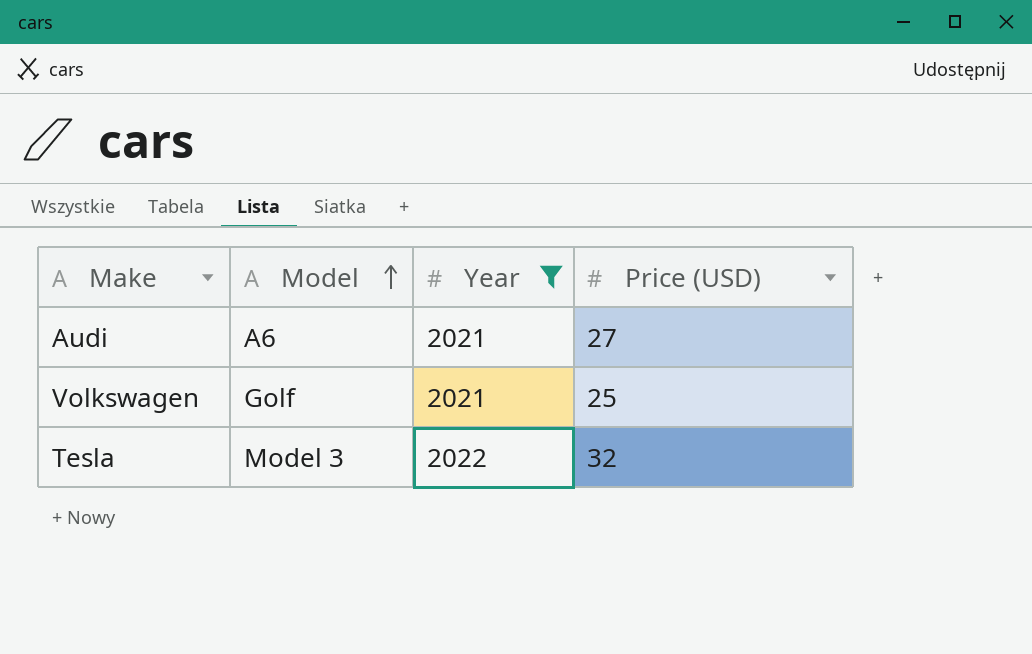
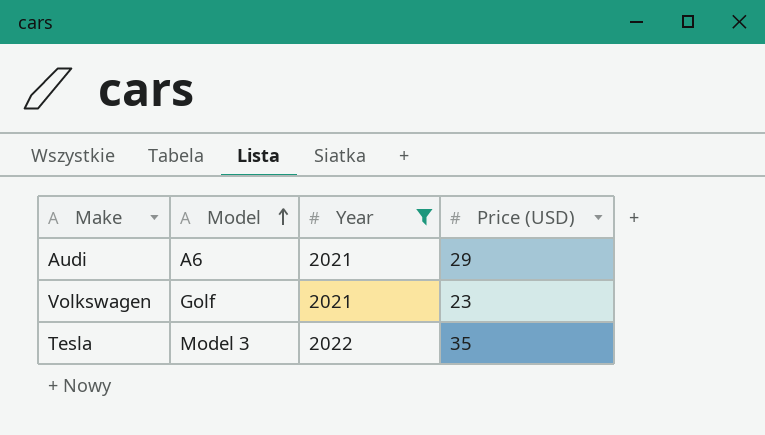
Audi | Price (USD): 27 -> 29
Volkswagen | Price (USD): 25 -> 23
Tesla | Price (USD): 32 -> 35

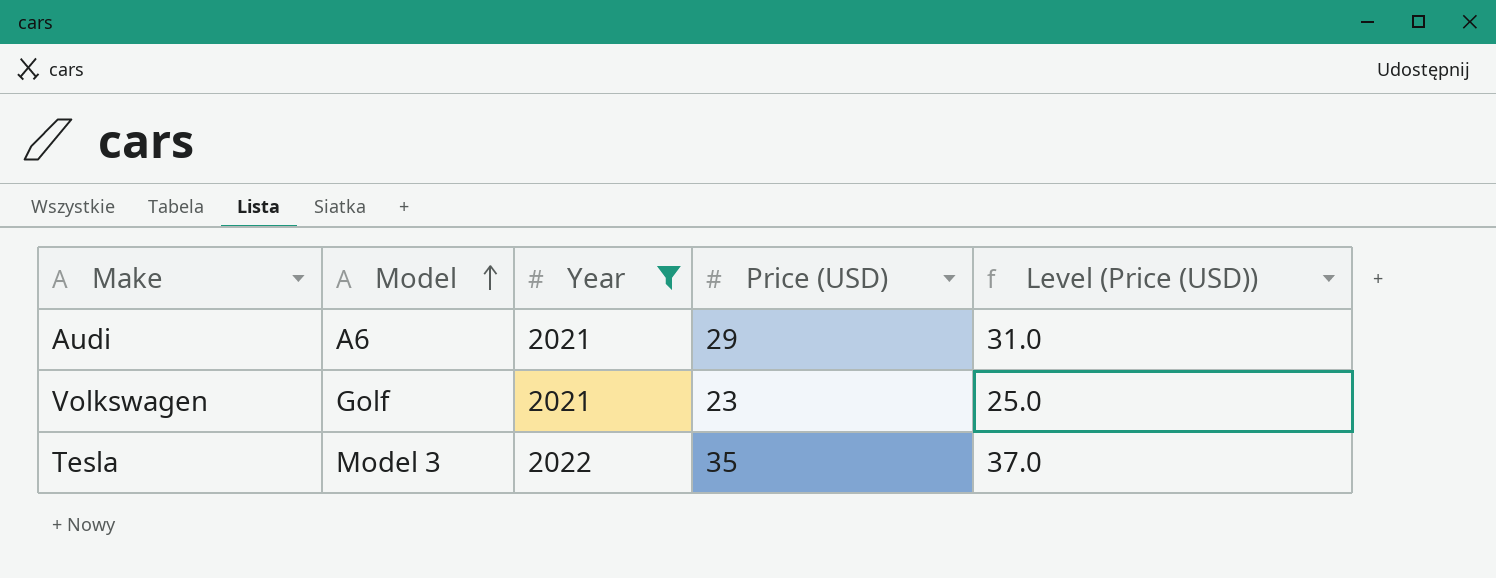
column Level (Price (USD)) | formula: none -> [Price (USD)] + 2

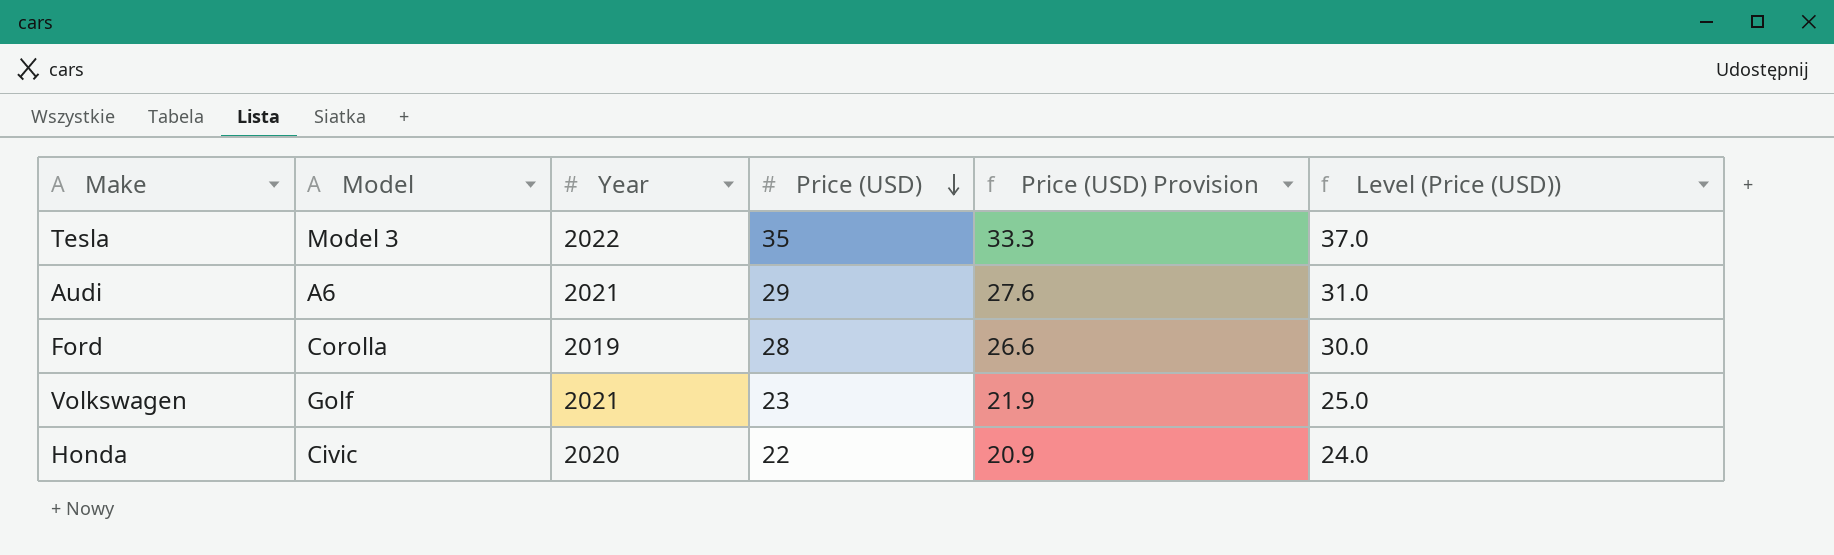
filter: Year >= 2021 -> none
row order: Model ascending -> Price (USD) descending
column Price (USD) Provision | formula: none -> [Price (USD)] * 0.95

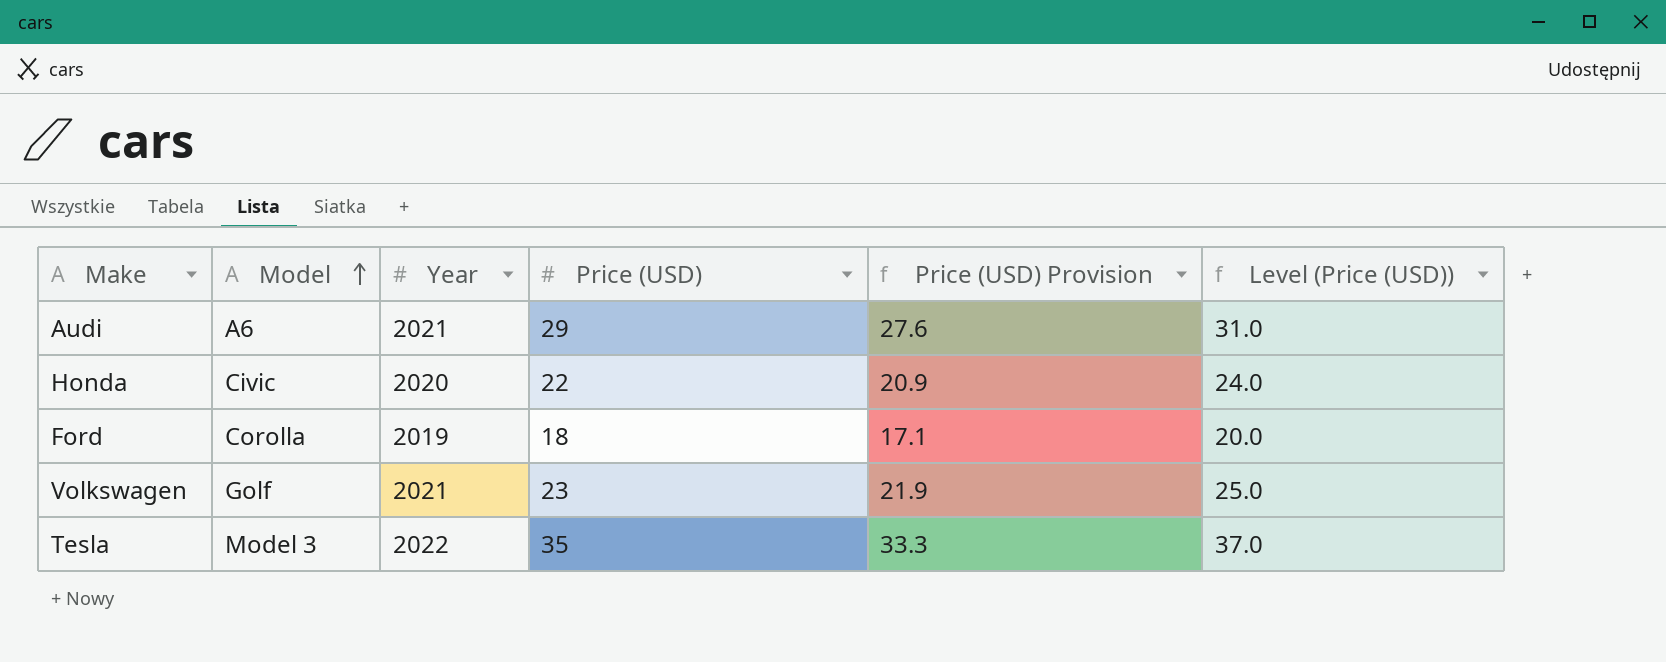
row order: Price (USD) descending -> Model ascending
Ford | Price (USD): 28 -> 18
Ford | Price (USD) Provision: 26.6 -> 17.1
Ford | Level (Price (USD)): 30.0 -> 20.0

